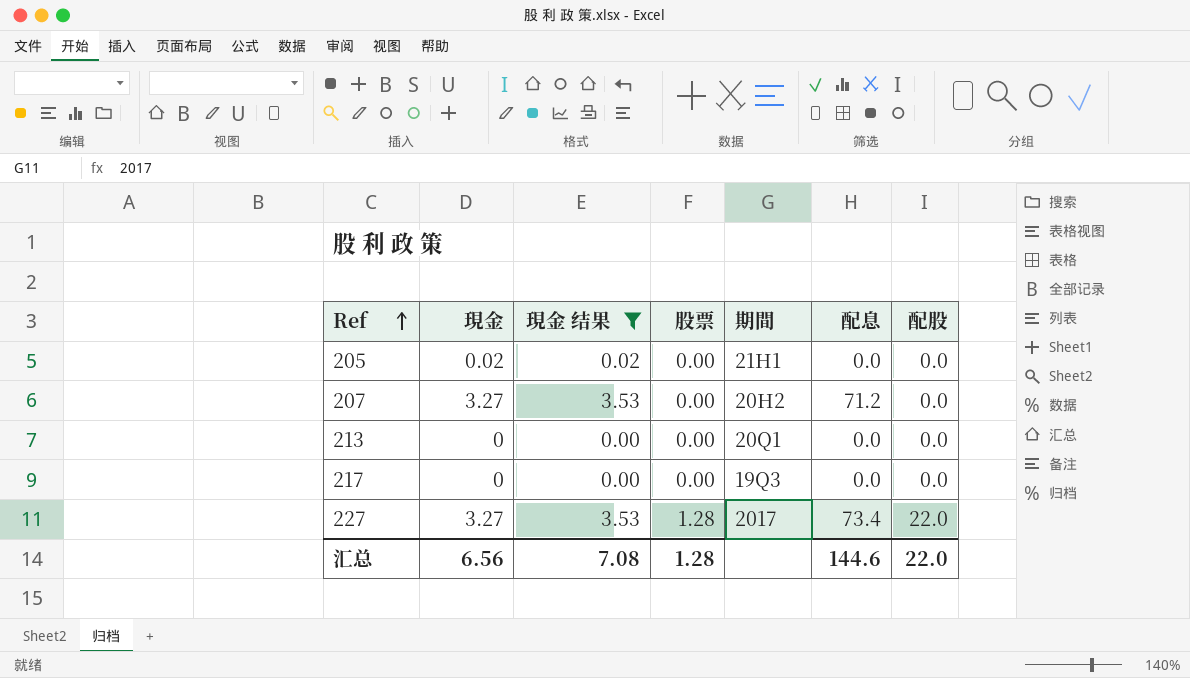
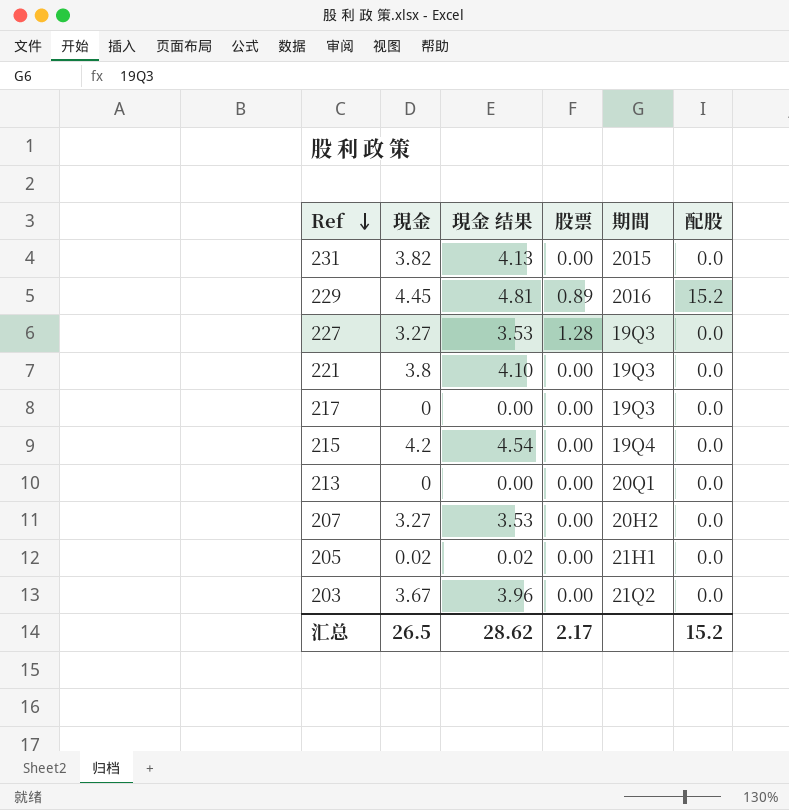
filter: 現金 结果 <= 3.53 -> none
row order: Ref ascending -> Ref descending
column 配息 | position: 6 -> none
227 | 期間: 2017 -> 19Q3
227 | 配股: 22.0 -> 0.0
汇总 | 現金: 6.56 -> 26.5
汇总 | 現金 结果: 7.08 -> 28.62
汇总 | 股票: 1.28 -> 2.17
汇总 | 配股: 22.0 -> 15.2

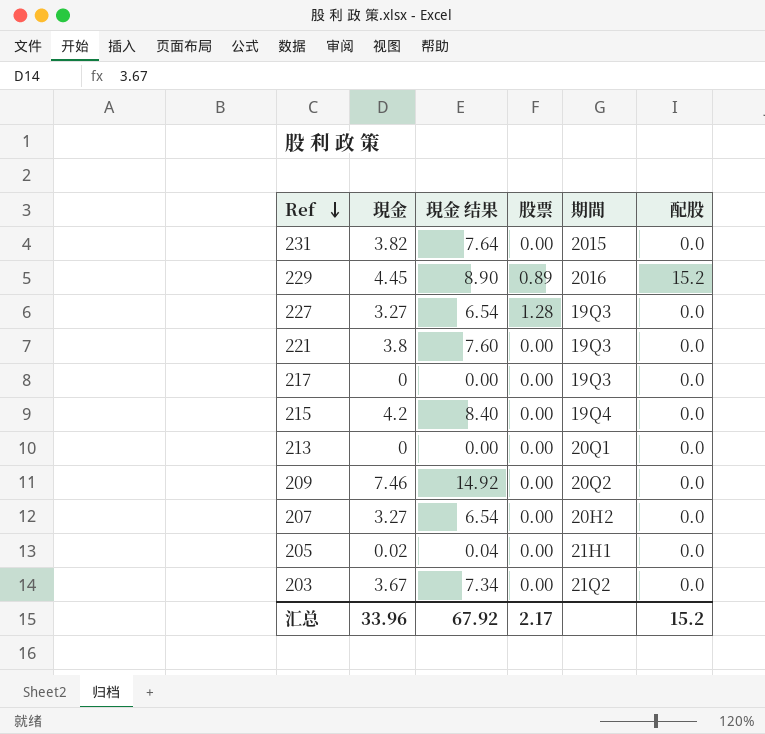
column 現金 结果 | formula: [現金] * 1.08 -> [現金] * 2
row 209: none -> 7.46 | 14.92 | 0.00 | 20Q2 | 0.0
汇总 | 現金: 26.5 -> 33.96
汇总 | 現金 结果: 28.62 -> 67.92

